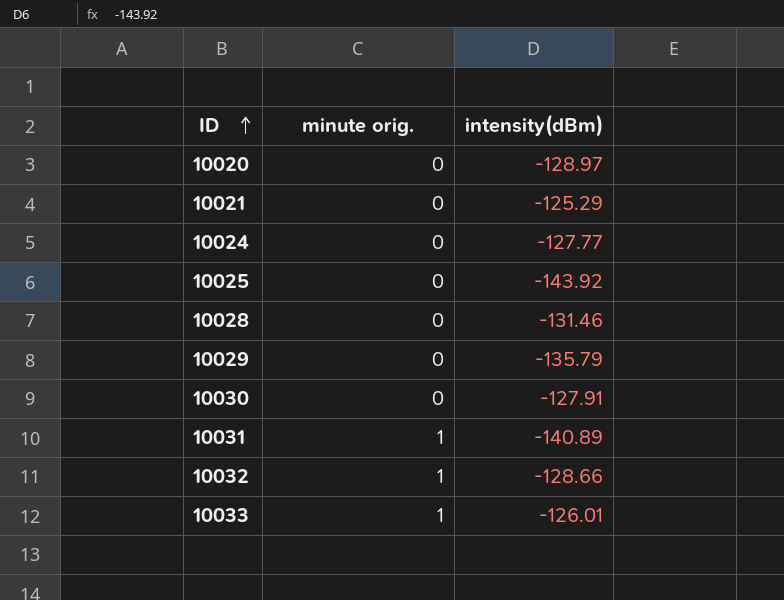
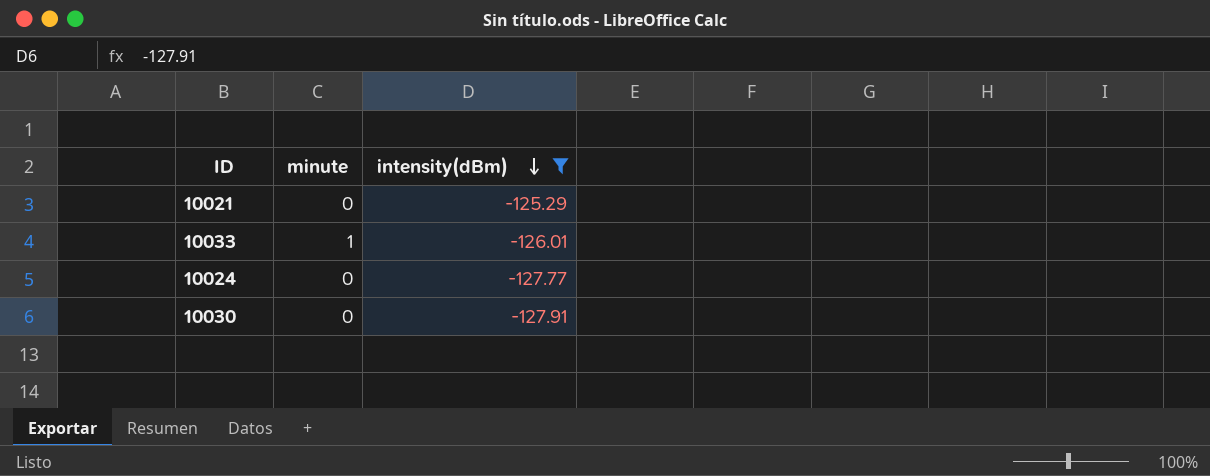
filter: none -> intensity(dBm) >= -127.91
row order: ID ascending -> intensity(dBm) descending
column name: minute orig. -> minute

